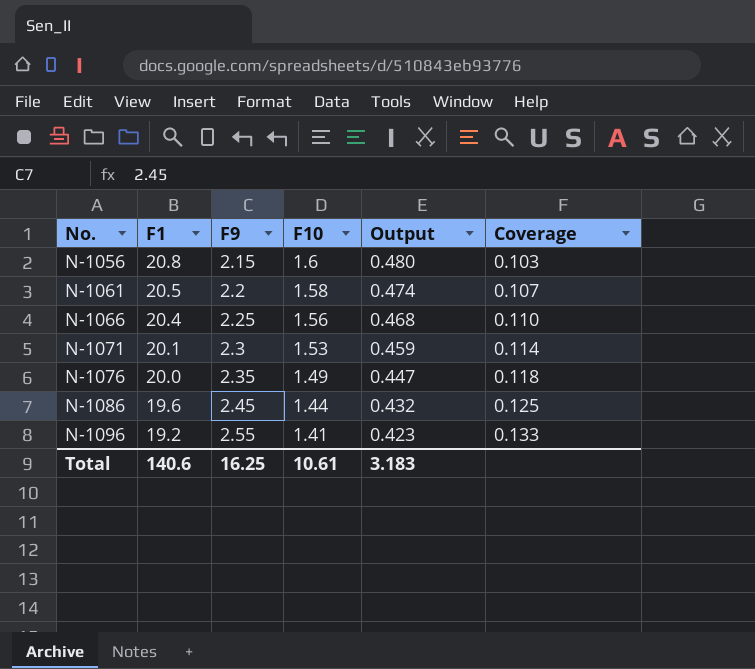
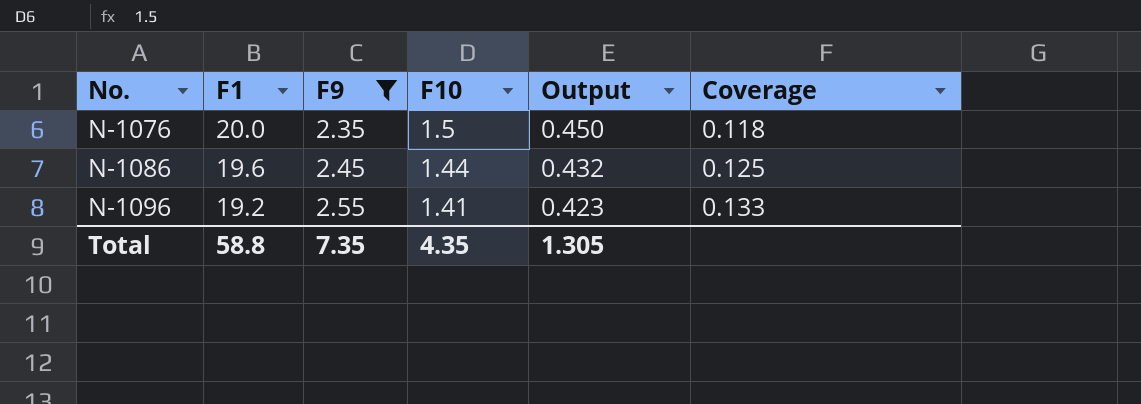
filter: none -> F9 >= 2.35
N-1076 | F10: 1.49 -> 1.5
N-1076 | Output: 0.447 -> 0.450
Total | F1: 140.6 -> 58.8
Total | F9: 16.25 -> 7.35
Total | F10: 10.61 -> 4.35
Total | Output: 3.183 -> 1.305

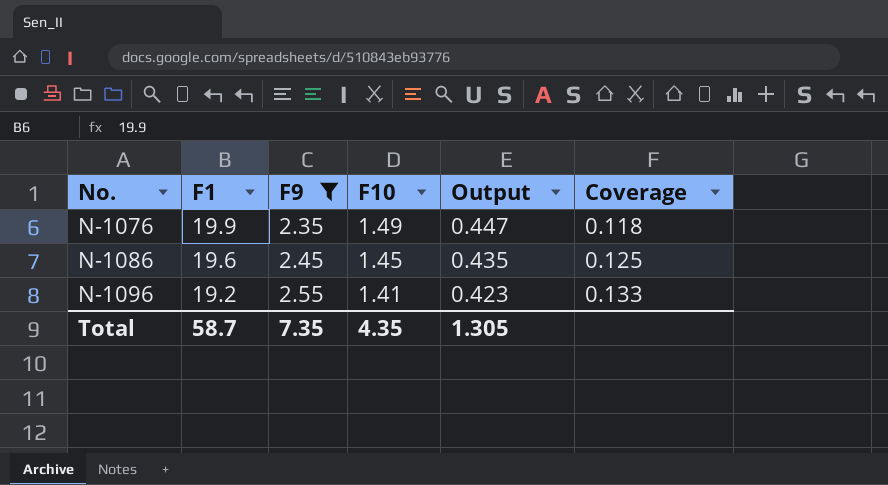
N-1076 | F1: 20.0 -> 19.9
N-1076 | F10: 1.5 -> 1.49
N-1076 | Output: 0.450 -> 0.447
N-1086 | F10: 1.44 -> 1.45
N-1086 | Output: 0.432 -> 0.435
Total | F1: 58.8 -> 58.7

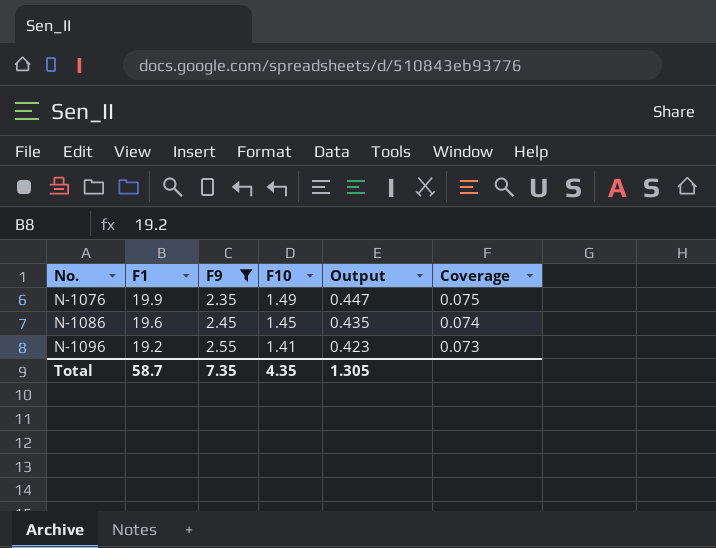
column Coverage | formula: [F9] / [F1] -> [F10] / [F1]

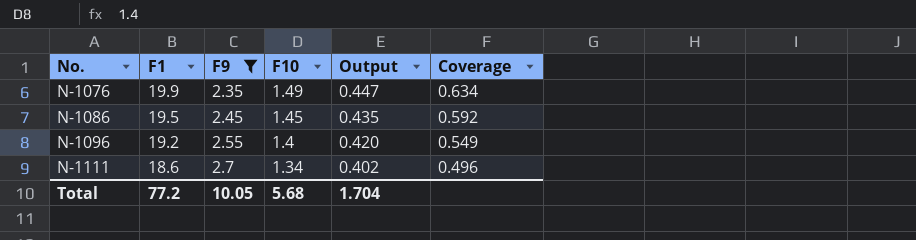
column Coverage | formula: [F10] / [F1] -> [F10] / [F9]
N-1086 | F1: 19.6 -> 19.5
N-1096 | F10: 1.41 -> 1.4
N-1096 | Output: 0.423 -> 0.420
row N-1111: none -> 18.6 | 2.7 | 1.34 | 0.402 | 0.496
Total | F1: 58.7 -> 77.2
Total | F9: 7.35 -> 10.05
Total | F10: 4.35 -> 5.68
Total | Output: 1.305 -> 1.704

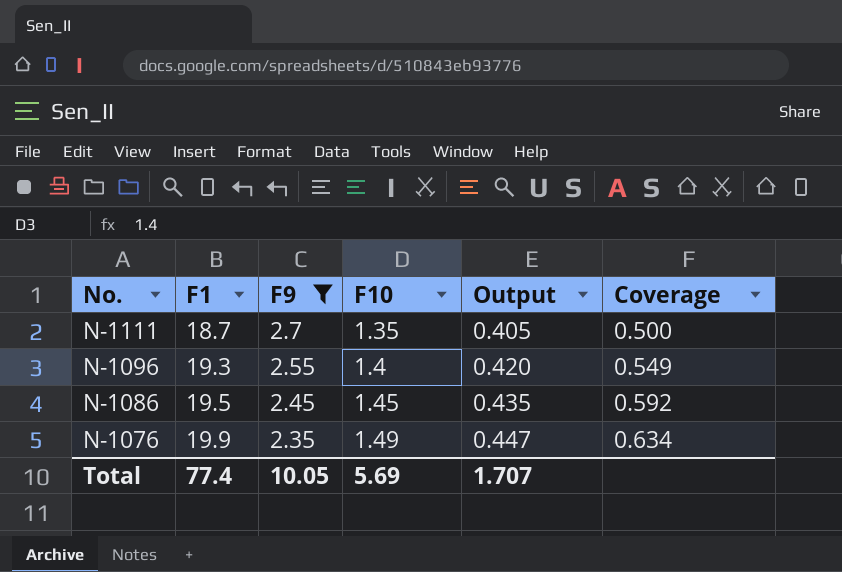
row order: No. ascending -> No. descending
N-1111 | F1: 18.6 -> 18.7
N-1111 | F10: 1.34 -> 1.35
N-1111 | Output: 0.402 -> 0.405
N-1111 | Coverage: 0.496 -> 0.500
N-1096 | F1: 19.2 -> 19.3
Total | F1: 77.2 -> 77.4
Total | F10: 5.68 -> 5.69
Total | Output: 1.704 -> 1.707

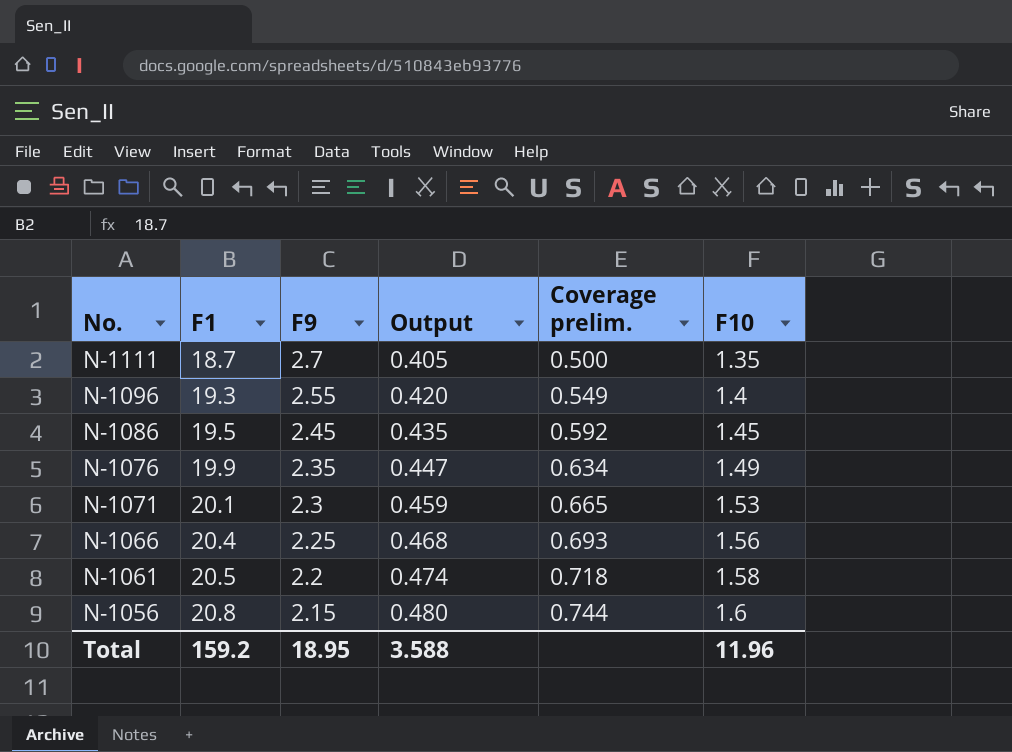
filter: F9 >= 2.35 -> none
column name: Coverage -> Coverage prelim.
column F10 | position: 4 -> 6
Total | F1: 77.4 -> 159.2
Total | F9: 10.05 -> 18.95
Total | Output: 1.707 -> 3.588
Total | F10: 5.69 -> 11.96

